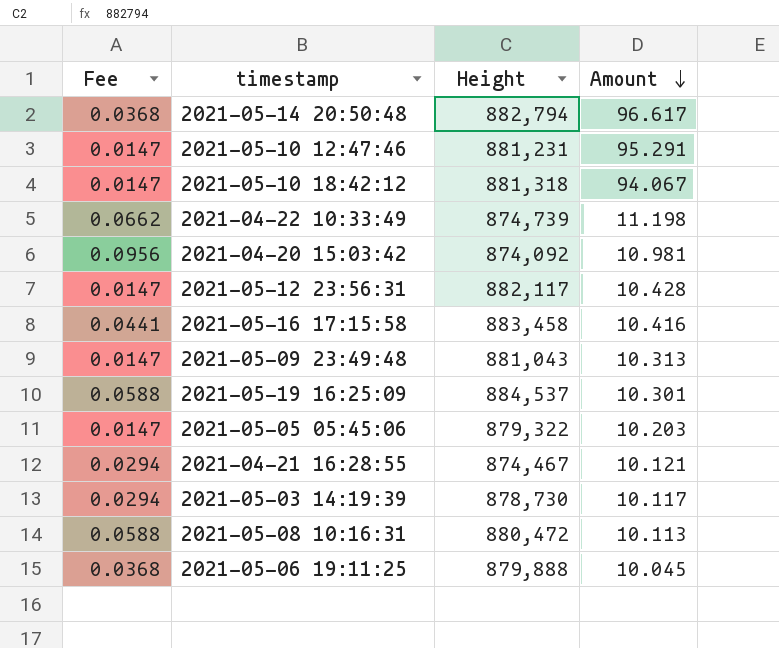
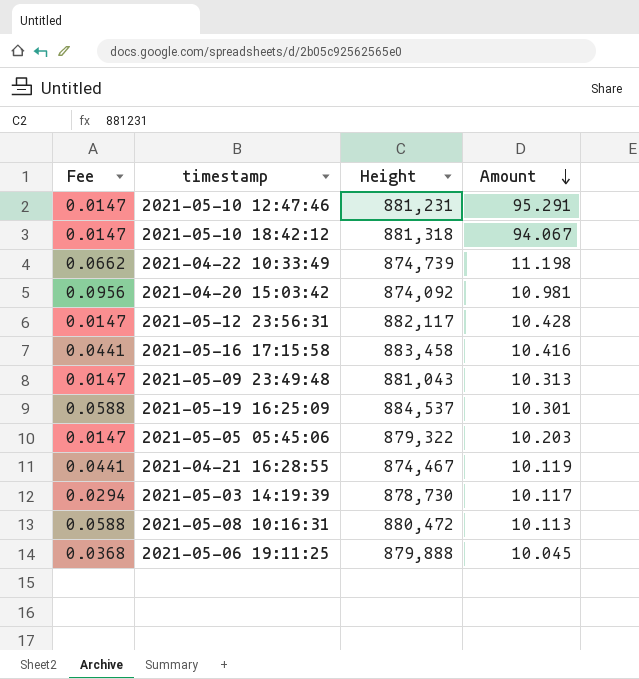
row 2021-05-14 20:50:48: 0.0368 | 882,794 | 96.617 -> none
2021-04-21 16:28:55 | Fee: 0.0294 -> 0.0441
2021-04-21 16:28:55 | Amount: 10.121 -> 10.119

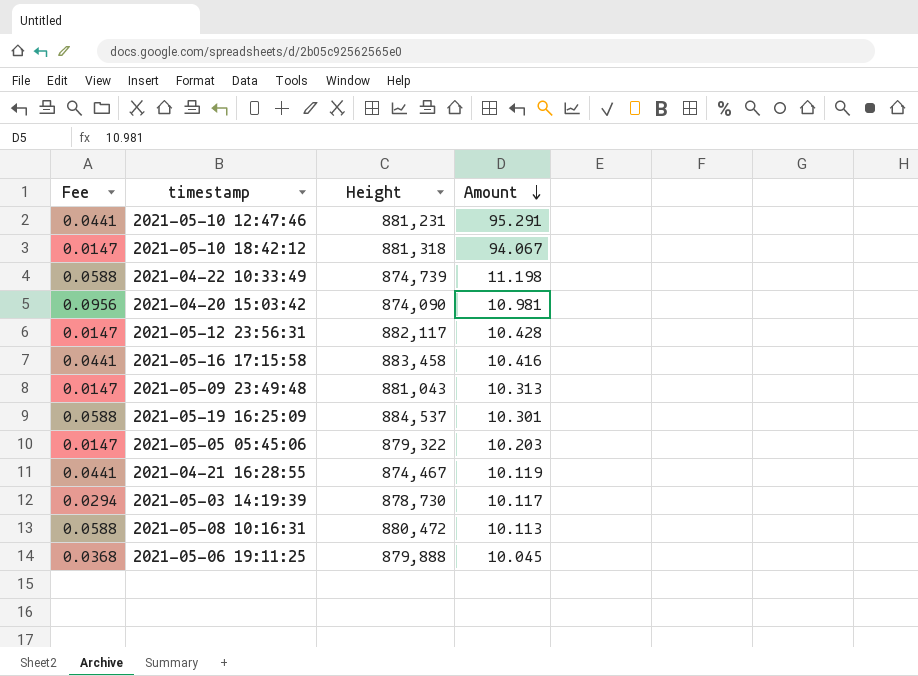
2021-05-10 12:47:46 | Fee: 0.0147 -> 0.0441
2021-04-22 10:33:49 | Fee: 0.0662 -> 0.0588
2021-04-20 15:03:42 | Height: 874,092 -> 874,090

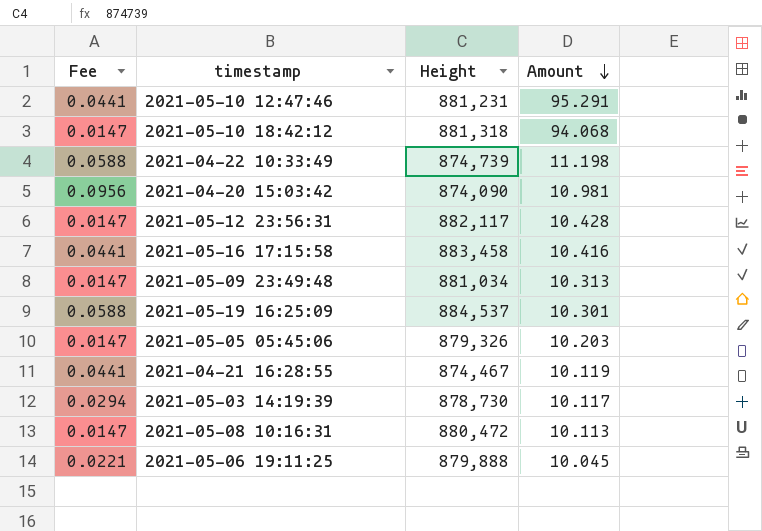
2021-05-10 18:42:12 | Amount: 94.067 -> 94.068
2021-05-09 23:49:48 | Height: 881,043 -> 881,034
2021-05-05 05:45:06 | Height: 879,322 -> 879,326
2021-05-08 10:16:31 | Fee: 0.0588 -> 0.0147
2021-05-06 19:11:25 | Fee: 0.0368 -> 0.0221

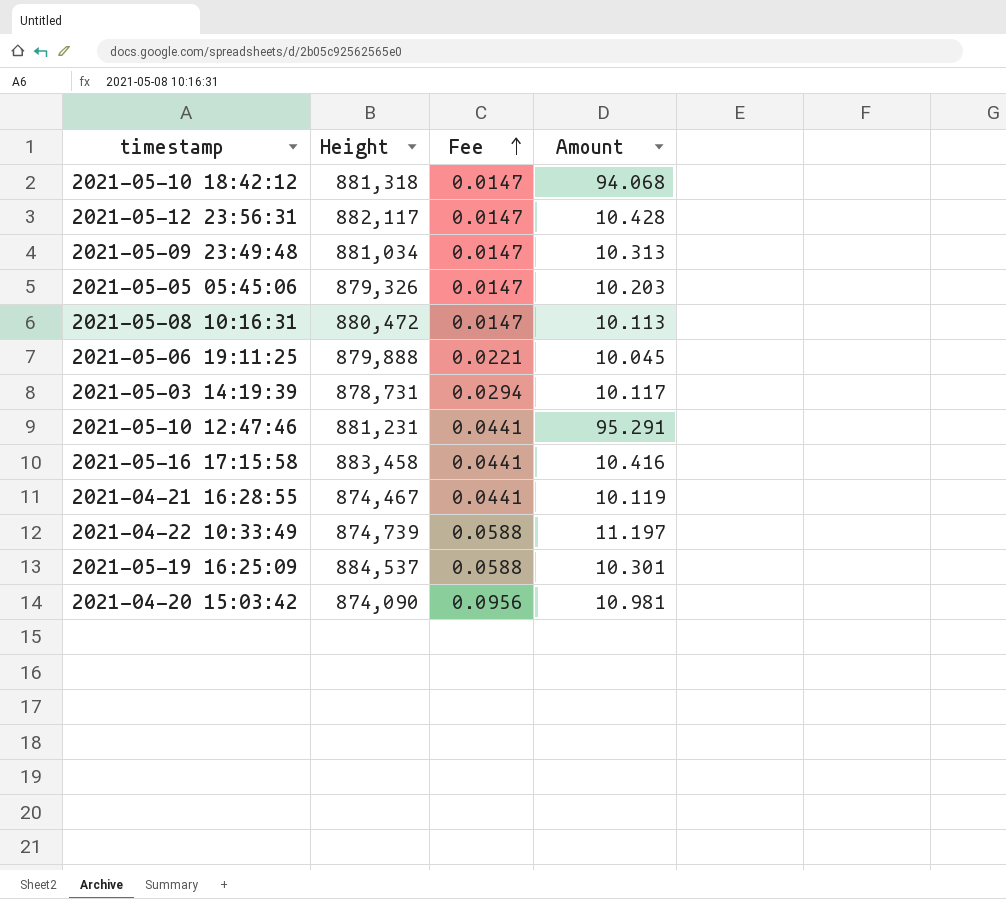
row order: Amount descending -> Fee ascending
column Fee | position: 1 -> 3
2021-05-03 14:19:39 | Height: 878,730 -> 878,731
2021-04-22 10:33:49 | Amount: 11.198 -> 11.197

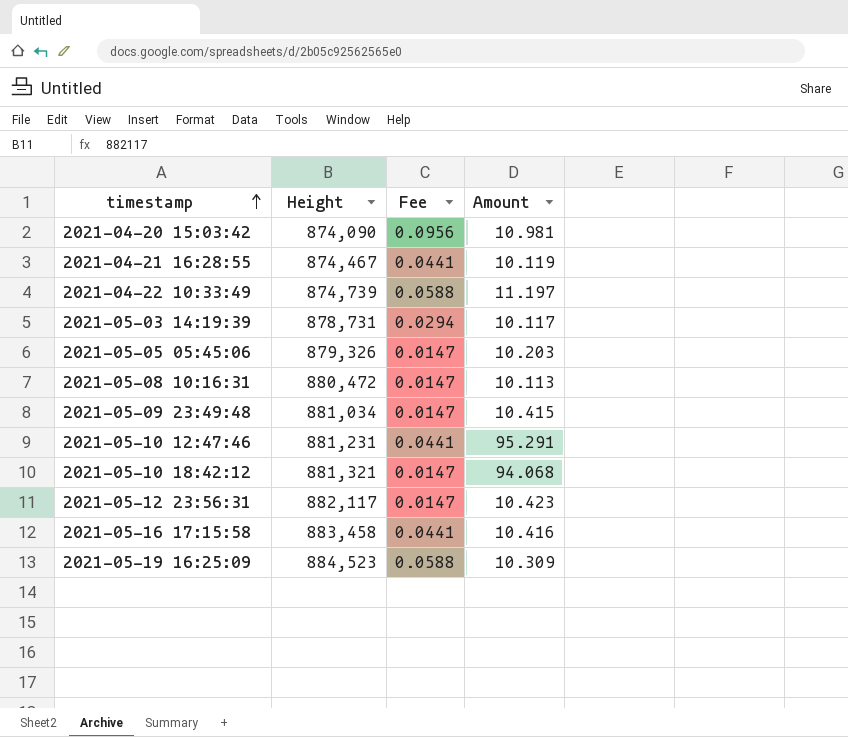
row order: Fee ascending -> timestamp ascending
row 2021-05-06 19:11:25: 879,888 | 0.0221 | 10.045 -> none
2021-05-09 23:49:48 | Amount: 10.313 -> 10.415
2021-05-10 18:42:12 | Height: 881,318 -> 881,321
2021-05-12 23:56:31 | Amount: 10.428 -> 10.423
2021-05-19 16:25:09 | Height: 884,537 -> 884,523
2021-05-19 16:25:09 | Amount: 10.301 -> 10.309

